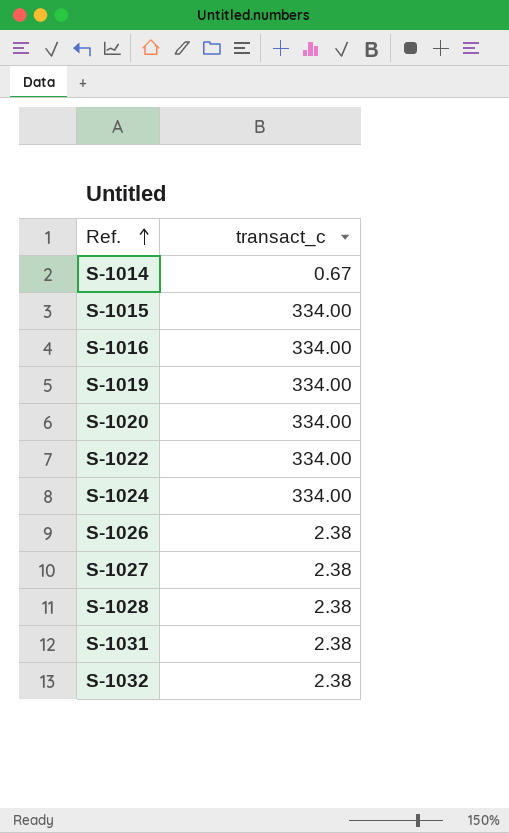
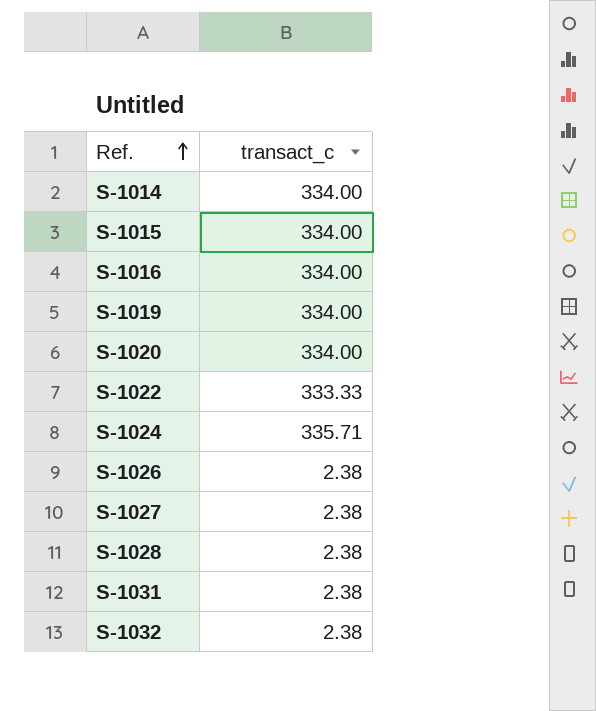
S-1014 | transact_c: 0.67 -> 334.00
S-1022 | transact_c: 334.00 -> 333.33
S-1024 | transact_c: 334.00 -> 335.71

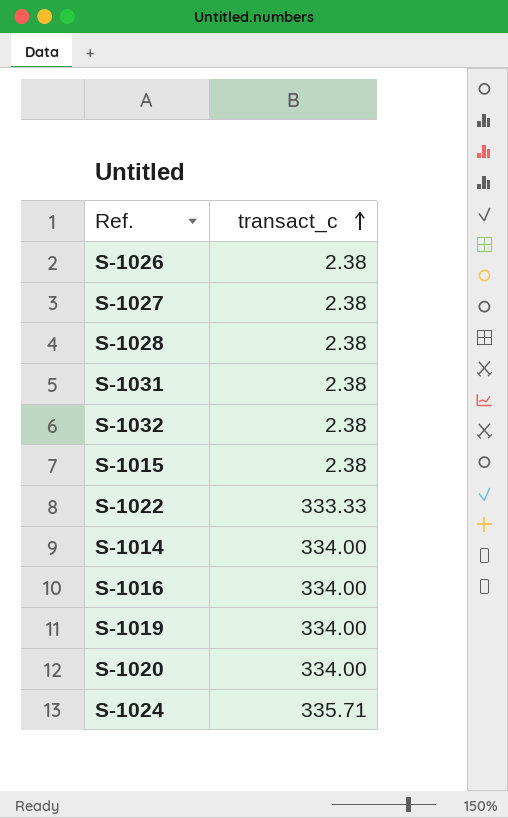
row order: Ref. ascending -> transact_c ascending
S-1015 | transact_c: 334.00 -> 2.38

